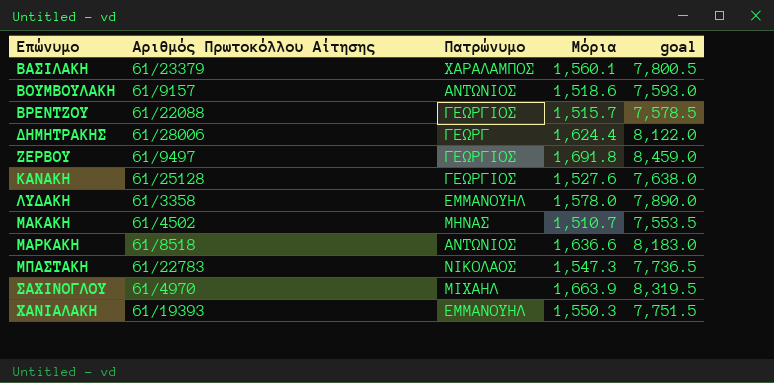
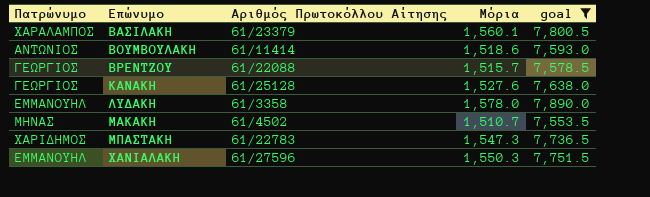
filter: none -> goal <= 7,890.0
column Πατρώνυμο | position: 3 -> 1
ΒΟΥΜΒΟΥΛΑΚΗ | Αριθμός Πρωτοκόλλου Αίτησης: 61/9157 -> 61/11414
ΜΠΑΣΤΑΚΗ | Πατρώνυμο: ΝΙΚΟΛΑΟΣ -> ΧΑΡΙΔΗΜΟΣ
ΧΑΝΙΑΛΑΚΗ | Αριθμός Πρωτοκόλλου Αίτησης: 61/19393 -> 61/27596

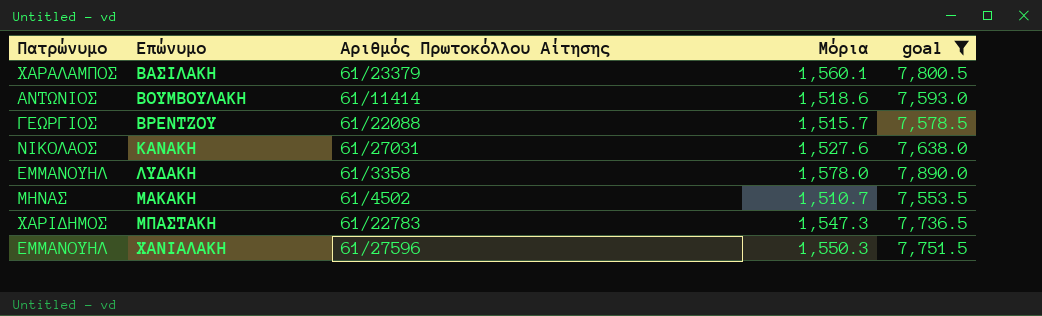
ΚΑΝΑΚΗ | Πατρώνυμο: ΓΕΩΡΓΙΟΣ -> ΝΙΚΟΛΑΟΣ
ΚΑΝΑΚΗ | Αριθμός Πρωτοκόλλου Αίτησης: 61/25128 -> 61/27031

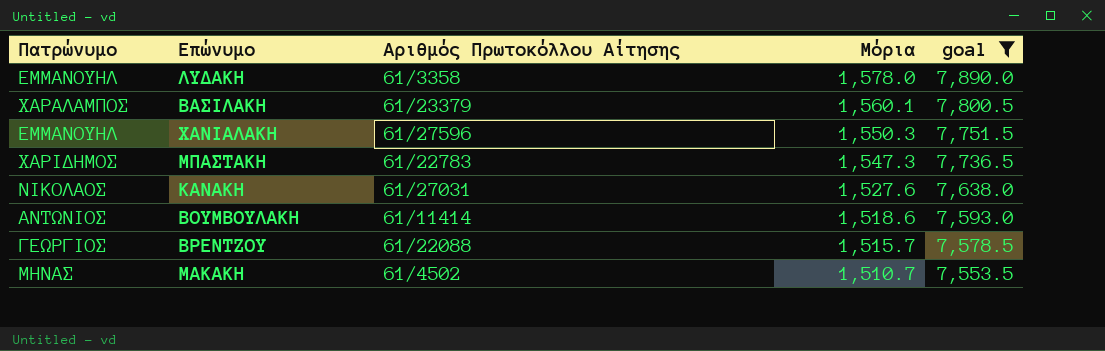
row order: Επώνυμο ascending -> Μόρια descending

